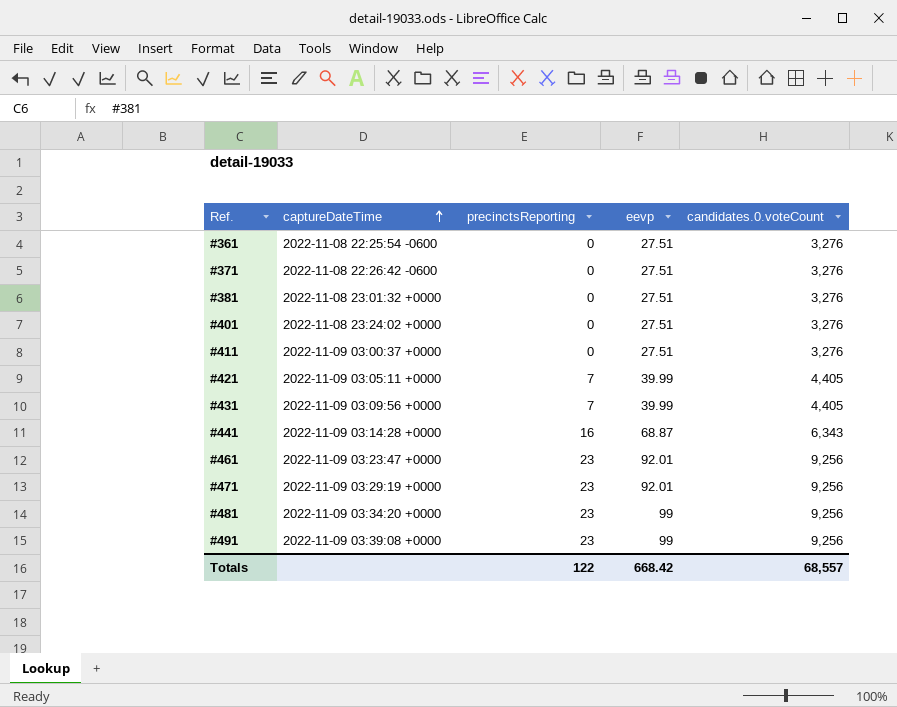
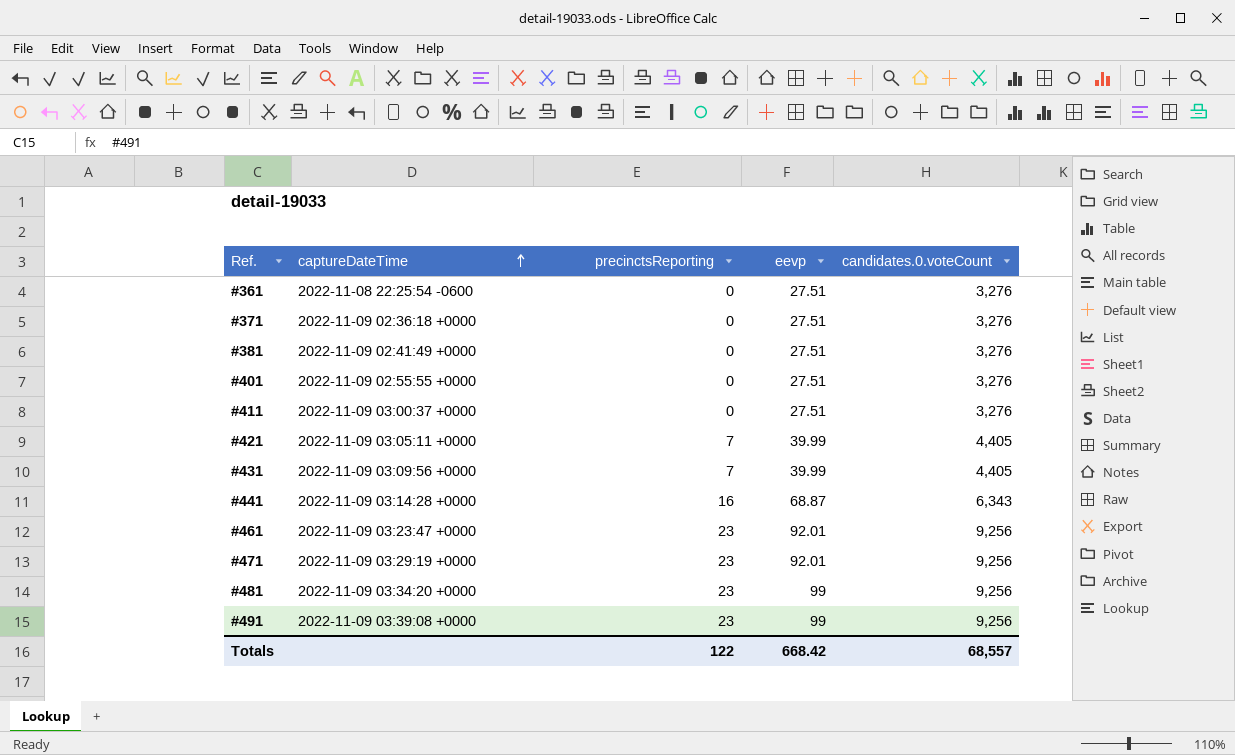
#371 | captureDateTime: 2022-11-08 22:26:42 -0600 -> 2022-11-09 02:36:18 +0000
#381 | captureDateTime: 2022-11-08 23:01:32 +0000 -> 2022-11-09 02:41:49 +0000
#401 | captureDateTime: 2022-11-08 23:24:02 +0000 -> 2022-11-09 02:55:55 +0000

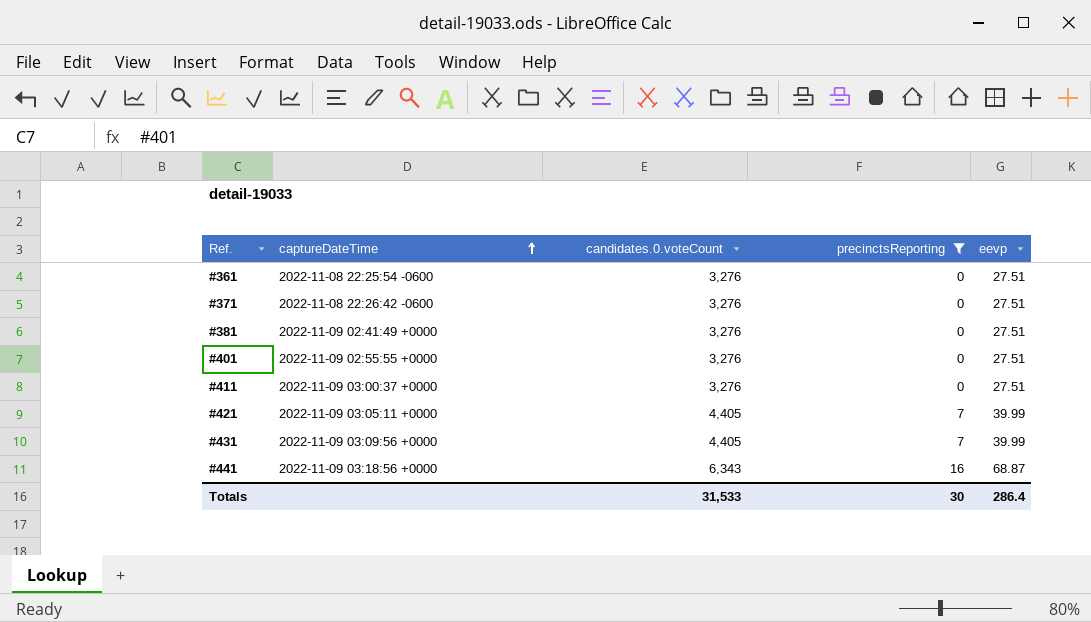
filter: none -> precinctsReporting != 23
column candidates.0.voteCount | position: 5 -> 3
#371 | captureDateTime: 2022-11-09 02:36:18 +0000 -> 2022-11-08 22:26:42 -0600
#441 | captureDateTime: 2022-11-09 03:14:28 +0000 -> 2022-11-09 03:18:56 +0000
Totals | candidates.0.voteCount: 68,557 -> 31,533
Totals | precinctsReporting: 122 -> 30
Totals | eevp: 668.42 -> 286.4

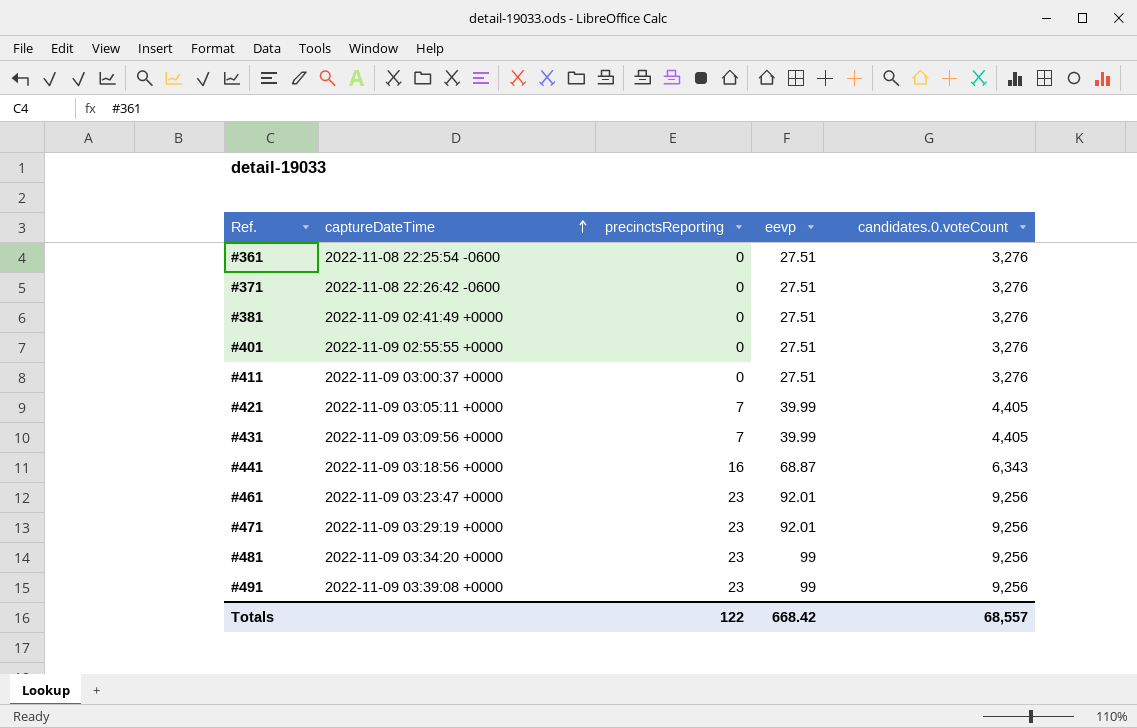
filter: precinctsReporting != 23 -> none
column candidates.0.voteCount | position: 3 -> 5
Totals | precinctsReporting: 30 -> 122
Totals | eevp: 286.4 -> 668.42
Totals | candidates.0.voteCount: 31,533 -> 68,557

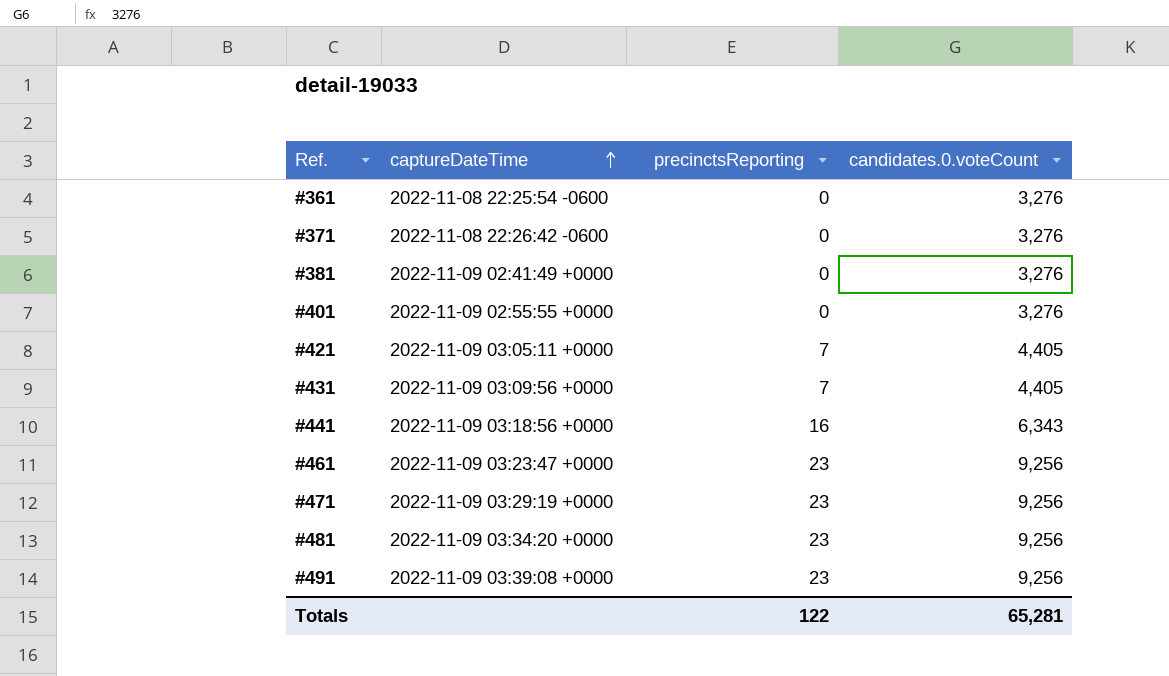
column eevp | position: 4 -> none
row #411: 2022-11-09 03:00:37 +0000 | 0 | 27.51 | 3,276 -> none
Totals | candidates.0.voteCount: 68,557 -> 65,281

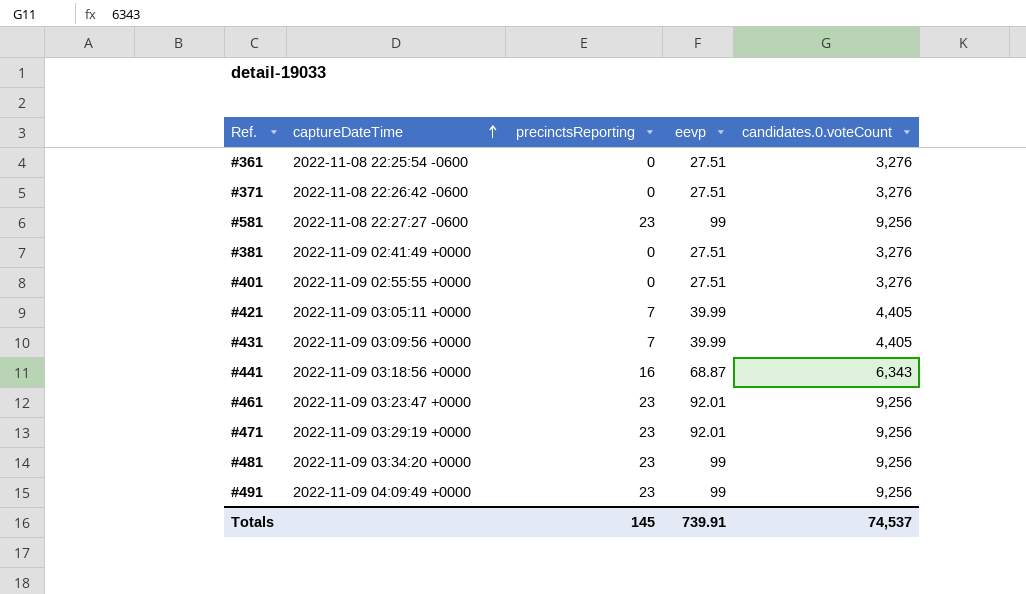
column eevp | position: none -> 4
row #581: none -> 2022-11-08 22:27:27 -0600 | 23 | 99 | 9,256
#491 | captureDateTime: 2022-11-09 03:39:08 +0000 -> 2022-11-09 04:09:49 +0000
Totals | precinctsReporting: 122 -> 145
Totals | candidates.0.voteCount: 65,281 -> 74,537

